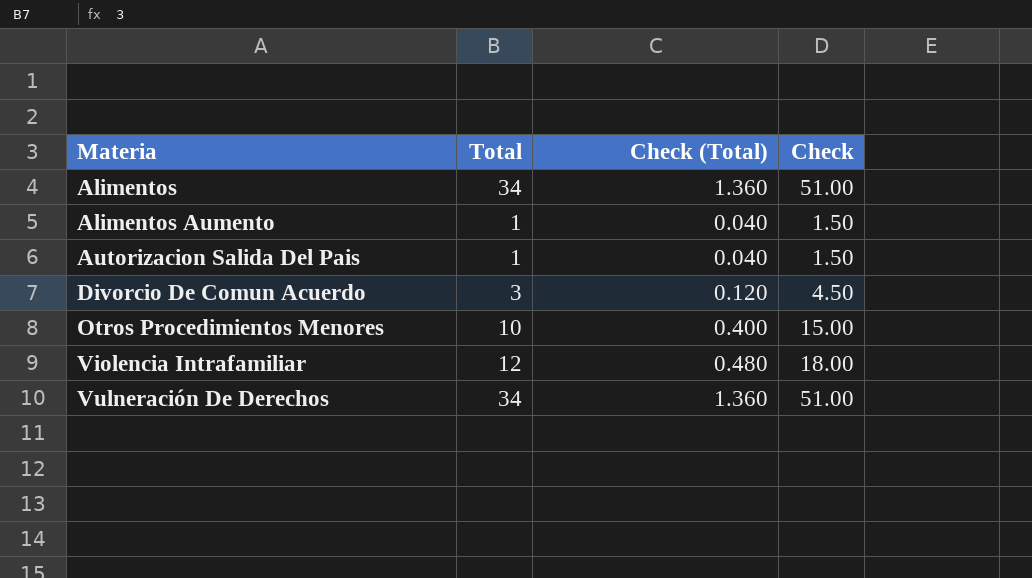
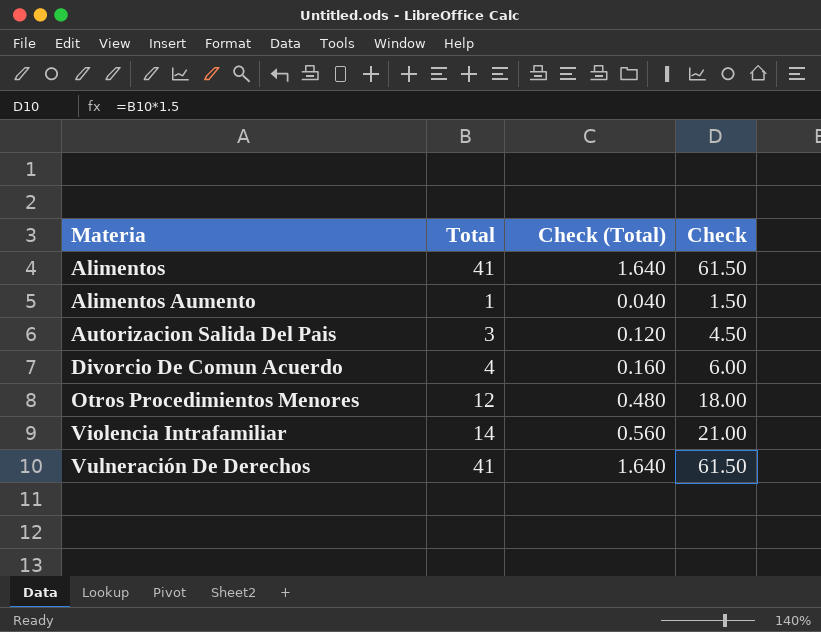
Alimentos | Total: 34 -> 41
Alimentos | Check (Total): 1.360 -> 1.640
Alimentos | Check: 51.00 -> 61.50
Autorizacion Salida Del Pais | Total: 1 -> 3
Autorizacion Salida Del Pais | Check (Total): 0.040 -> 0.120
Autorizacion Salida Del Pais | Check: 1.50 -> 4.50
Divorcio De Comun Acuerdo | Total: 3 -> 4
Divorcio De Comun Acuerdo | Check (Total): 0.120 -> 0.160
Divorcio De Comun Acuerdo | Check: 4.50 -> 6.00
Otros Procedimientos Menores | Total: 10 -> 12
Otros Procedimientos Menores | Check (Total): 0.400 -> 0.480
Otros Procedimientos Menores | Check: 15.00 -> 18.00
Violencia Intrafamiliar | Total: 12 -> 14
Violencia Intrafamiliar | Check (Total): 0.480 -> 0.560
Violencia Intrafamiliar | Check: 18.00 -> 21.00
Vulneración De Derechos | Total: 34 -> 41
Vulneración De Derechos | Check (Total): 1.360 -> 1.640
Vulneración De Derechos | Check: 51.00 -> 61.50

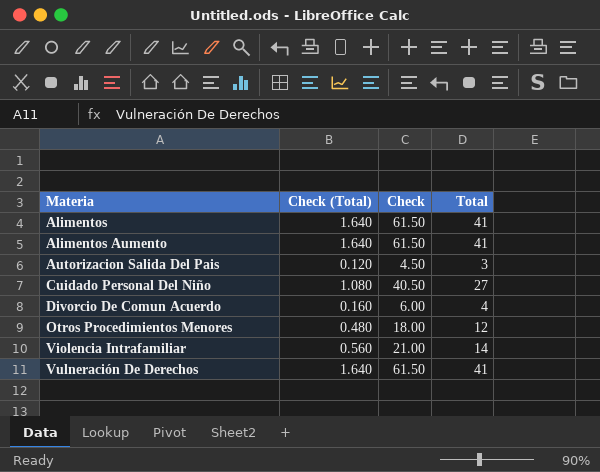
column Total | position: 2 -> 4
Alimentos Aumento | Check (Total): 0.040 -> 1.640
Alimentos Aumento | Check: 1.50 -> 61.50
Alimentos Aumento | Total: 1 -> 41
row Cuidado Personal Del Niño: none -> 1.080 | 40.50 | 27

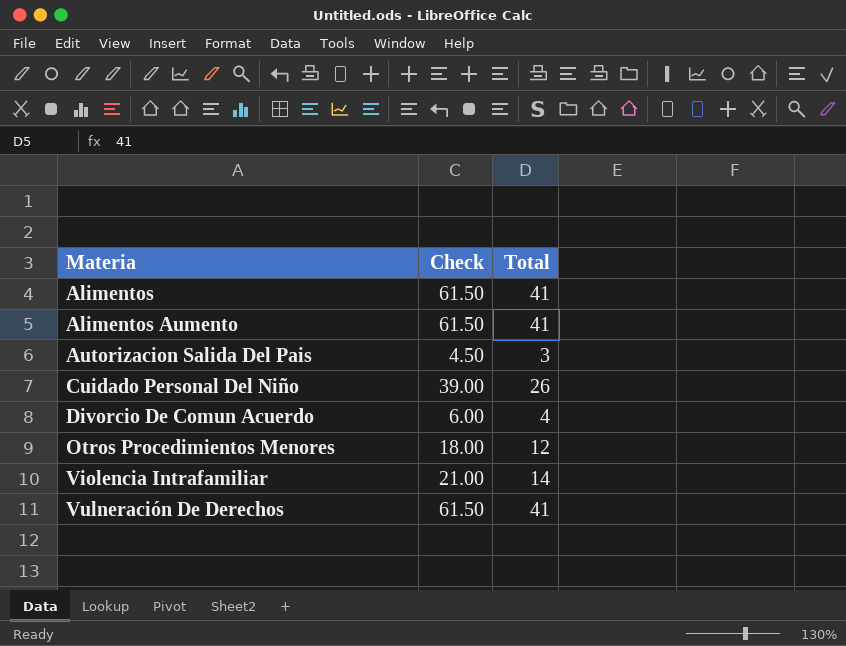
column Check (Total) | formula: [Total] * 0.04 -> none
Cuidado Personal Del Niño | Check: 40.50 -> 39.00
Cuidado Personal Del Niño | Total: 27 -> 26

